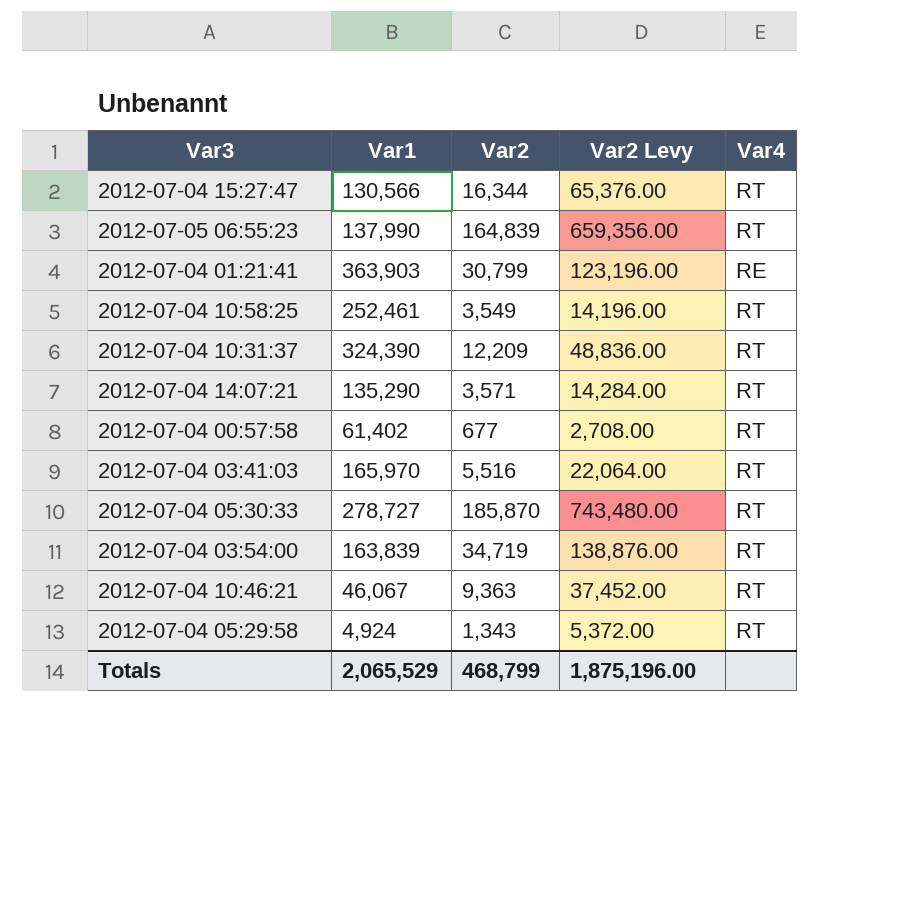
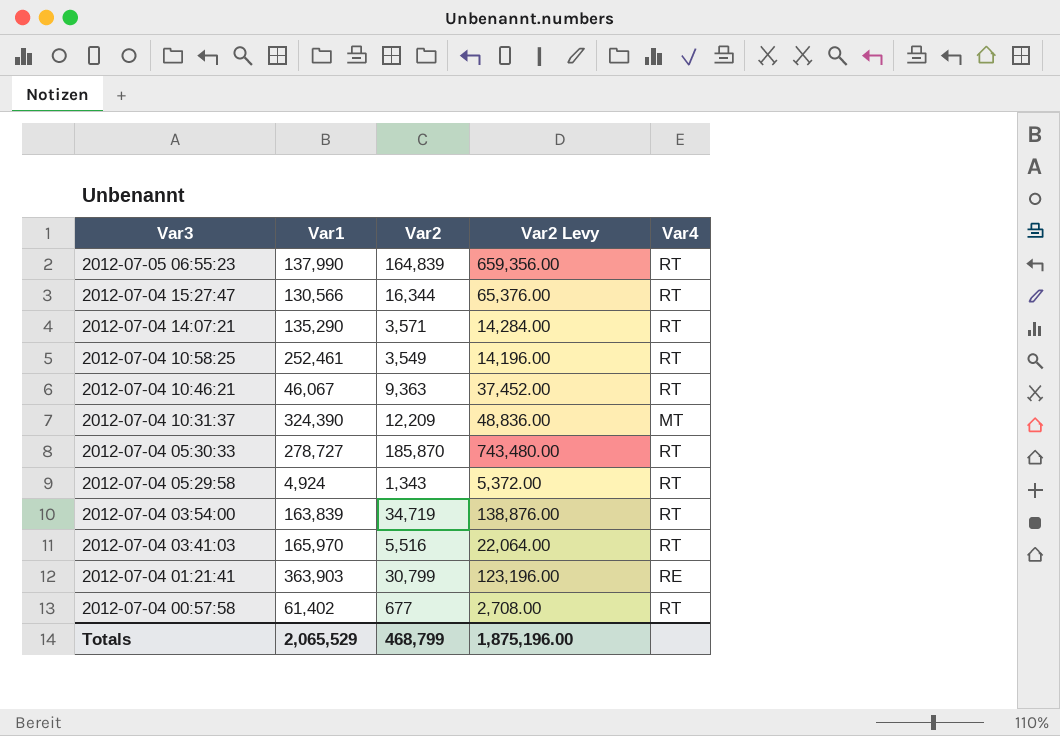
row order: none -> Var3 descending
2012-07-04 10:31:37 | Var4: RT -> MT

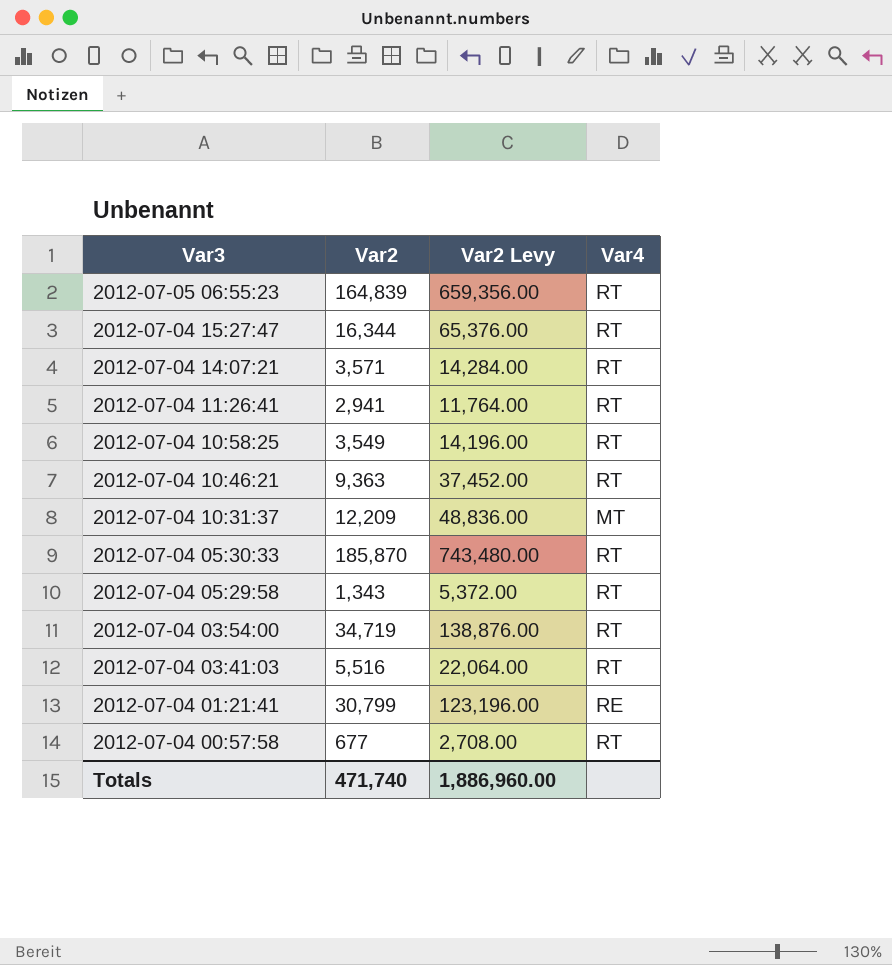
column Var1 | position: 2 -> none
row 2012-07-04 11:26:41: none -> 2,941 | 11,764.00 | RT
Totals | Var2: 468,799 -> 471,740
Totals | Var2 Levy: 1,875,196.00 -> 1,886,960.00

